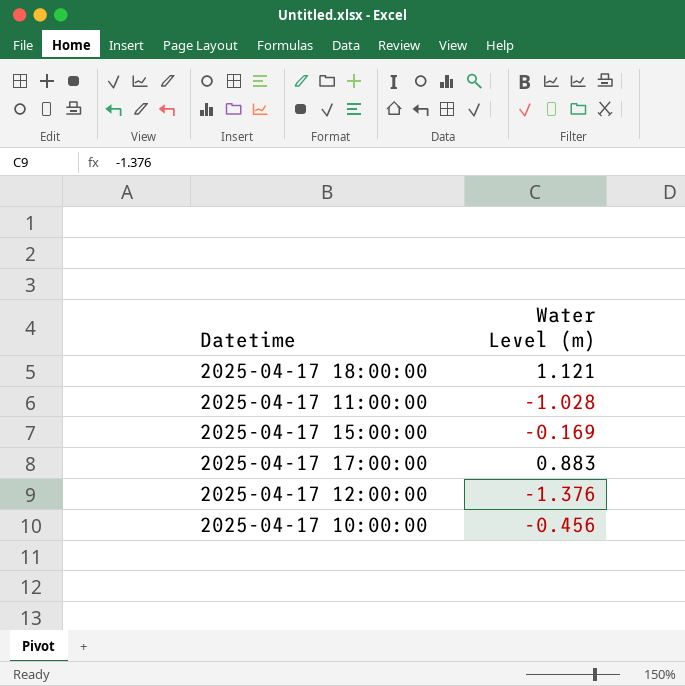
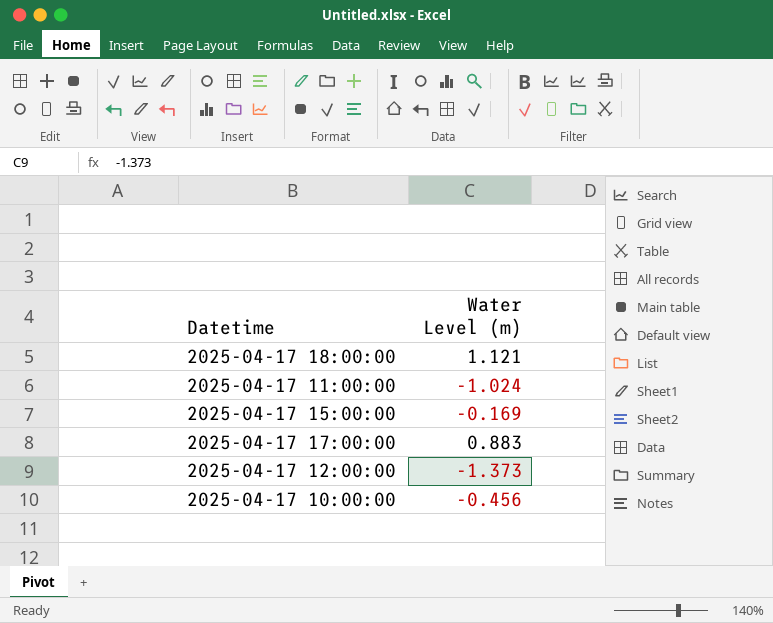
2025-04-17 11:00:00 | Water Level (m): -1.028 -> -1.024
2025-04-17 12:00:00 | Water Level (m): -1.376 -> -1.373

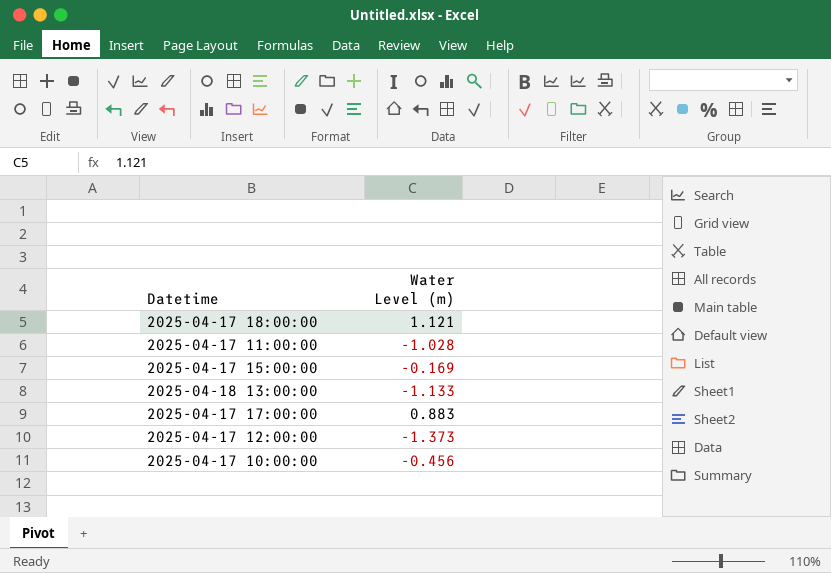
2025-04-17 11:00:00 | Water Level (m): -1.024 -> -1.028
row 2025-04-18 13:00:00: none -> -1.133

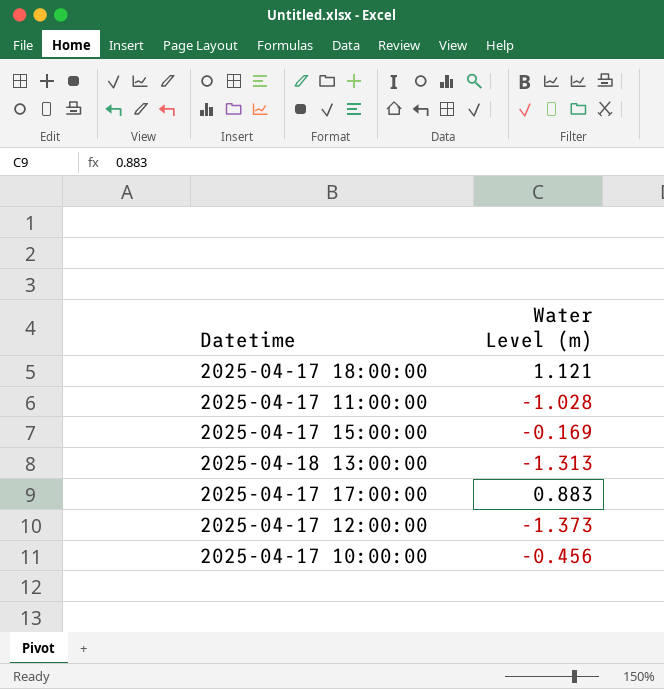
2025-04-18 13:00:00 | Water Level (m): -1.133 -> -1.313

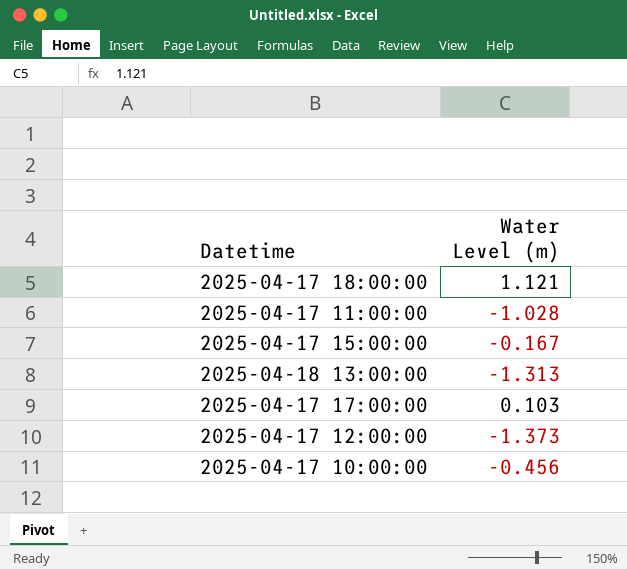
2025-04-17 15:00:00 | Water Level (m): -0.169 -> -0.167
2025-04-17 17:00:00 | Water Level (m): 0.883 -> 0.103

